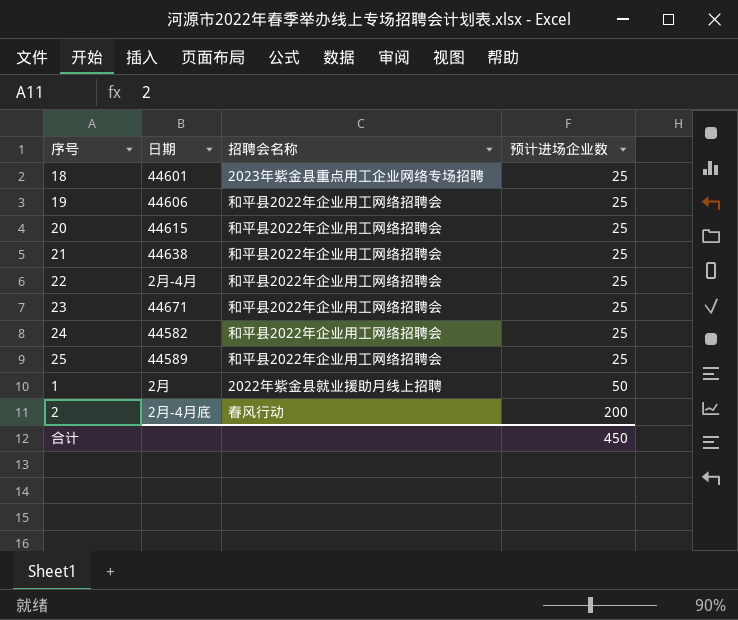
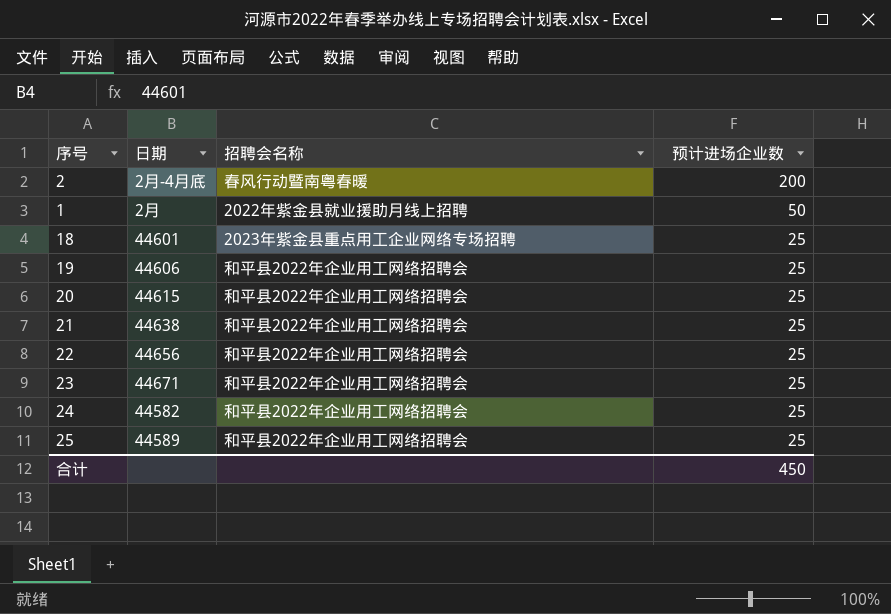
row order: 预计进场企业数 ascending -> 预计进场企业数 descending
2 | 招聘会名称: 春风行动 -> 春风行动暨南粤春暖
22 | 日期: 2月-4月 -> 44656

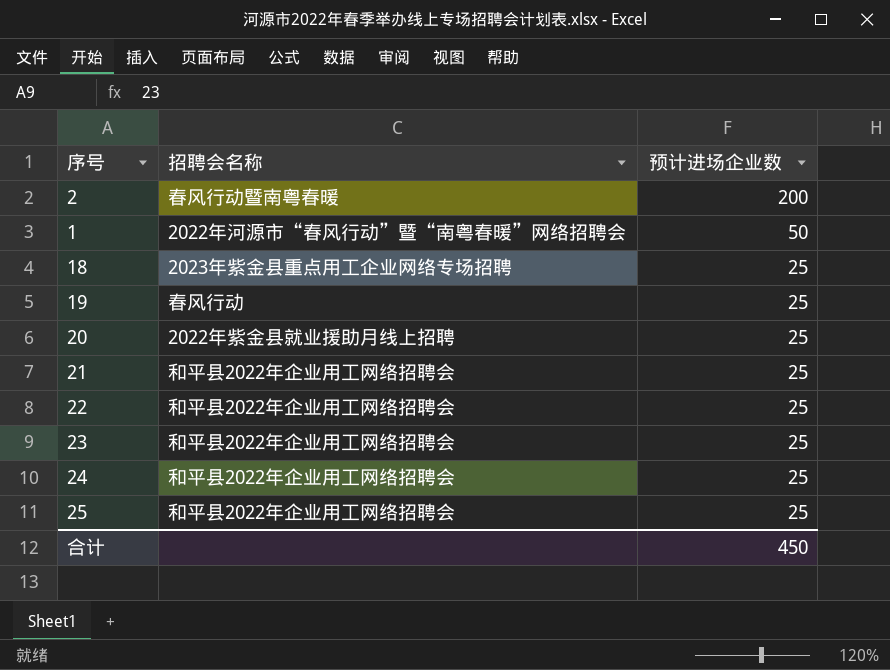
column 日期 | position: 2 -> none
1 | 招聘会名称: 2022年紫金县就业援助月线上招聘 -> 2022年河源市“春风行动”暨“南粤春暖”网络招聘会
19 | 招聘会名称: 和平县2022年企业用工网络招聘会 -> 春风行动
20 | 招聘会名称: 和平县2022年企业用工网络招聘会 -> 2022年紫金县就业援助月线上招聘

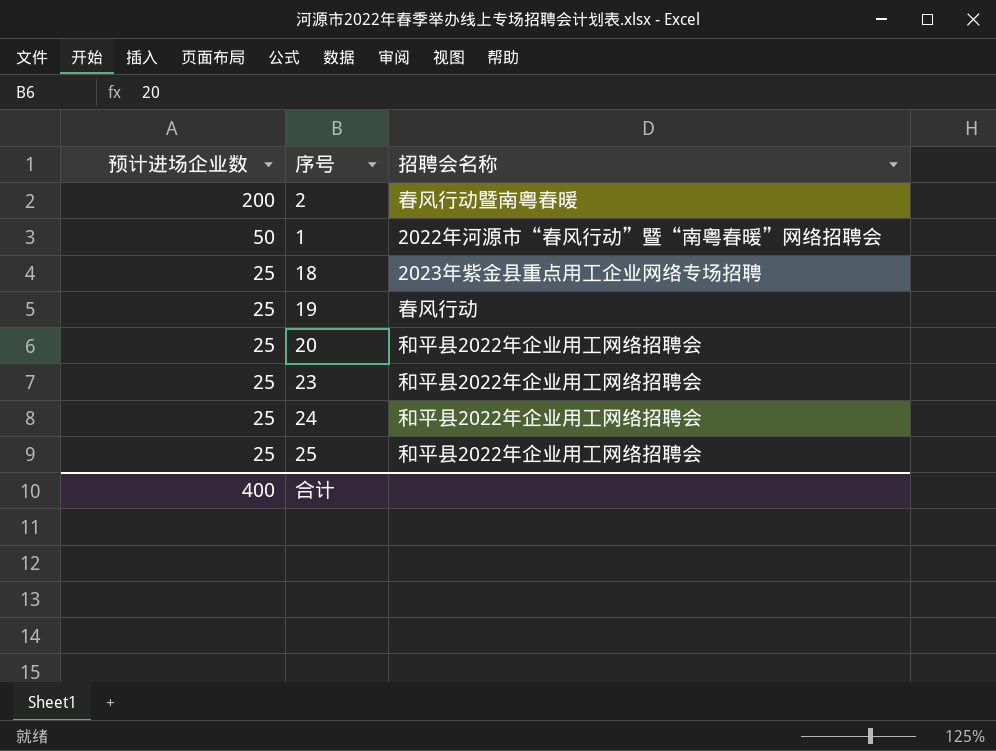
column 预计进场企业数 | position: 3 -> 1
row 21: 和平县2022年企业用工网络招聘会 | 25 -> none
row 22: 和平县2022年企业用工网络招聘会 | 25 -> none
20 | 招聘会名称: 2022年紫金县就业援助月线上招聘 -> 和平县2022年企业用工网络招聘会
合计 | 预计进场企业数: 450 -> 400

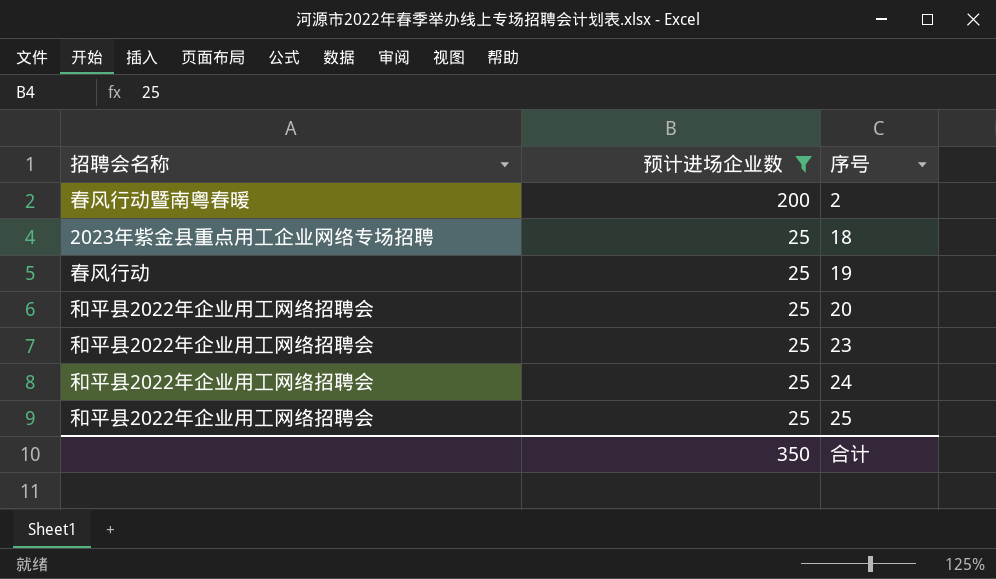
filter: none -> 预计进场企业数 != 50
column 招聘会名称 | position: 3 -> 1
合计 | 预计进场企业数: 400 -> 350

